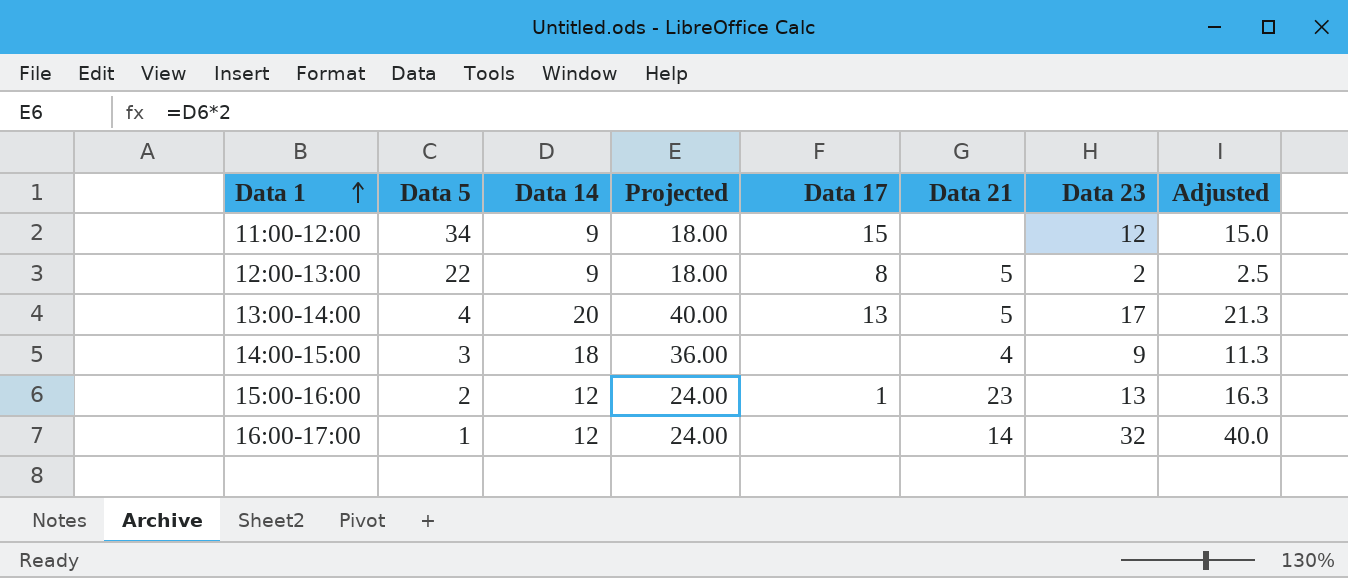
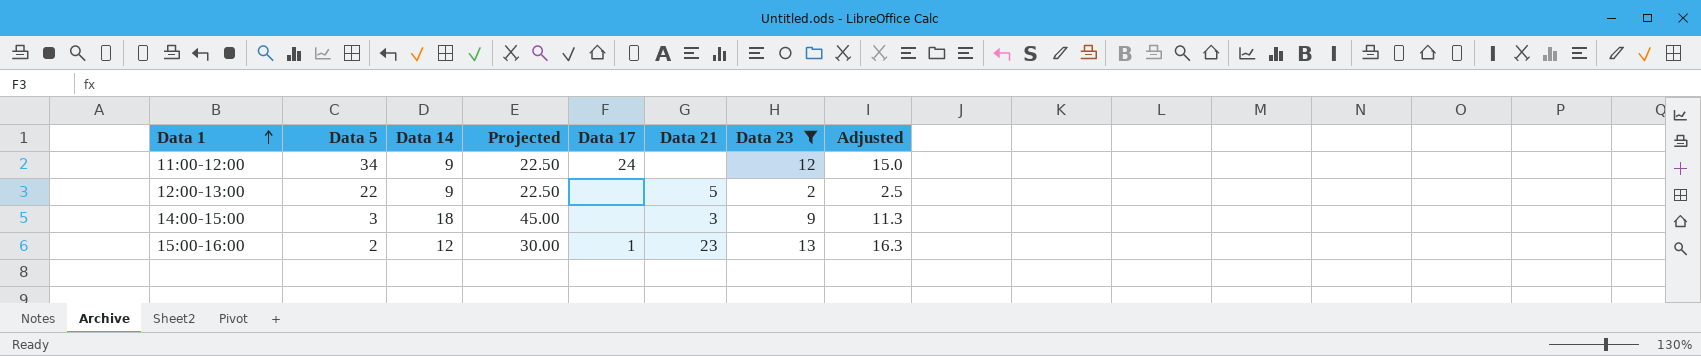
filter: none -> Data 23 <= 13
column Projected | formula: [Data 14] * 2 -> [Data 14] * 2.5
11:00-12:00 | Data 17: 15 -> 24
12:00-13:00 | Data 17: 8 -> none
14:00-15:00 | Data 21: 4 -> 3

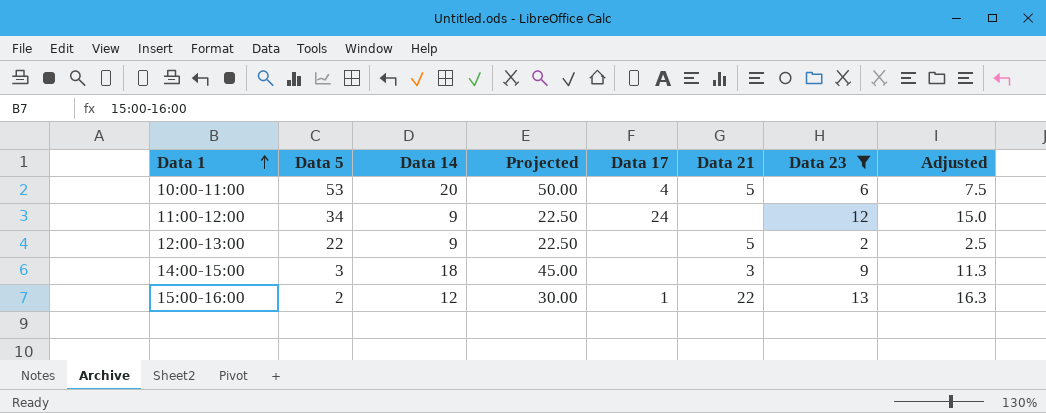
row 10:00-11:00: none -> 53 | 20 | 50.00 | 4 | 5 | 6 | 7.5
15:00-16:00 | Data 21: 23 -> 22

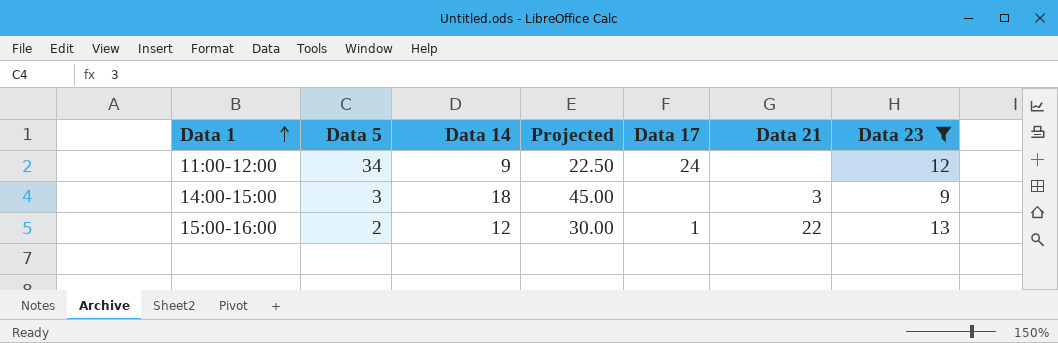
column Adjusted | formula: [Data 23] * 1.25 -> none
row 10:00-11:00: 53 | 20 | 50.00 | 4 | 5 | 6 | 7.5 -> none
row 12:00-13:00: 22 | 9 | 22.50 | none | 5 | 2 | 2.5 -> none

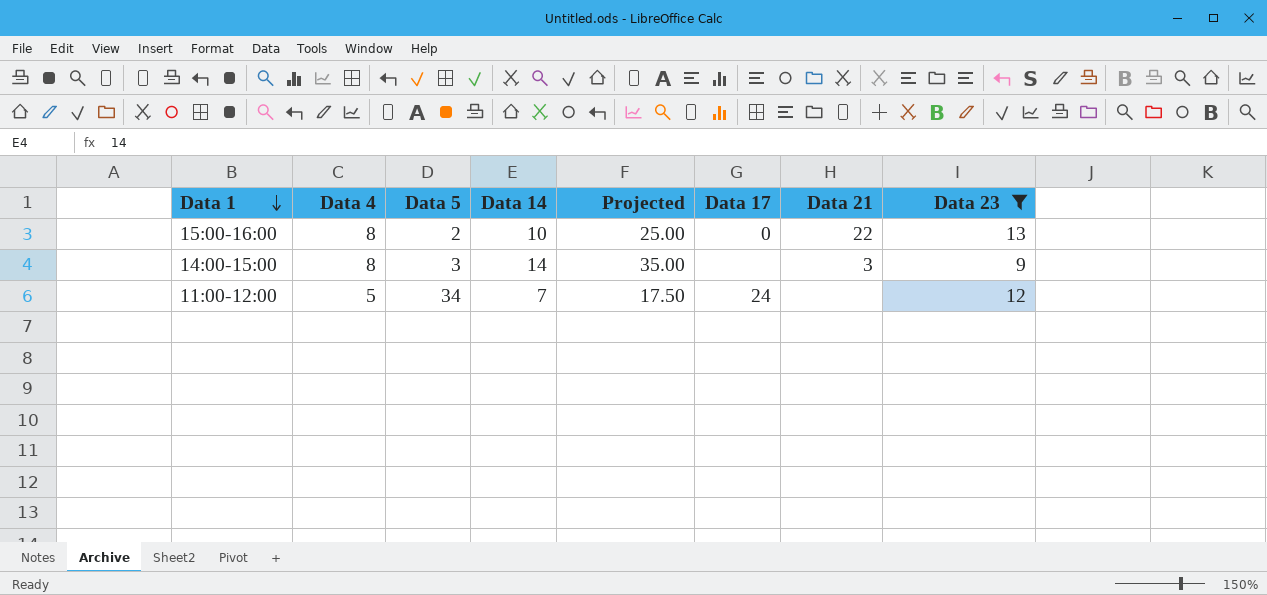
row order: Data 1 ascending -> Data 1 descending
column Data 4 | position: none -> 2
15:00-16:00 | Data 14: 12 -> 10
15:00-16:00 | Projected: 30.00 -> 25.00
15:00-16:00 | Data 17: 1 -> 0
14:00-15:00 | Data 14: 18 -> 14
14:00-15:00 | Projected: 45.00 -> 35.00
11:00-12:00 | Data 14: 9 -> 7
11:00-12:00 | Projected: 22.50 -> 17.50

